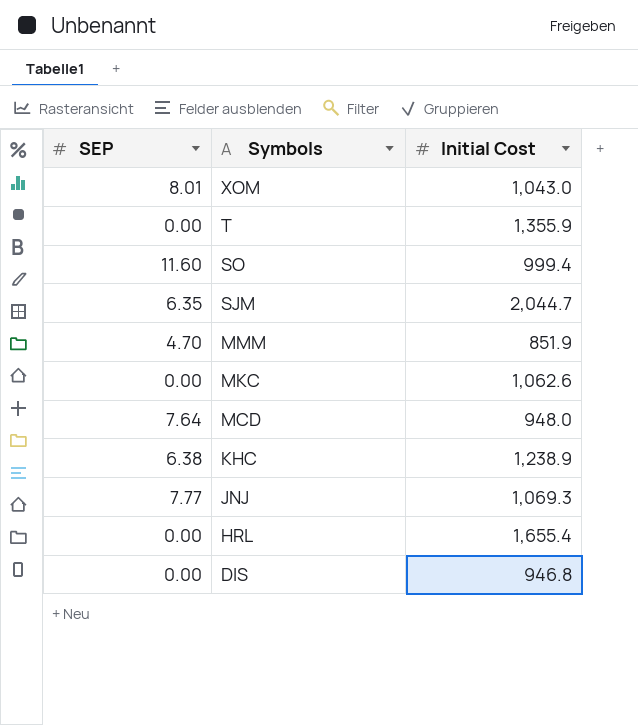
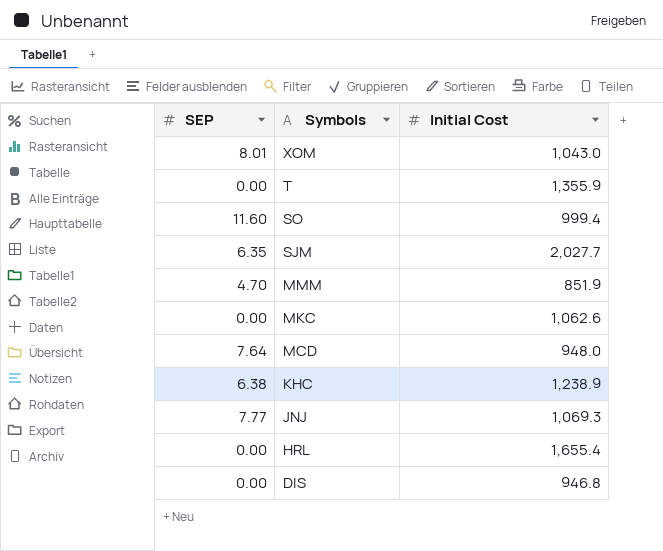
SJM | Initial Cost: 2,044.7 -> 2,027.7

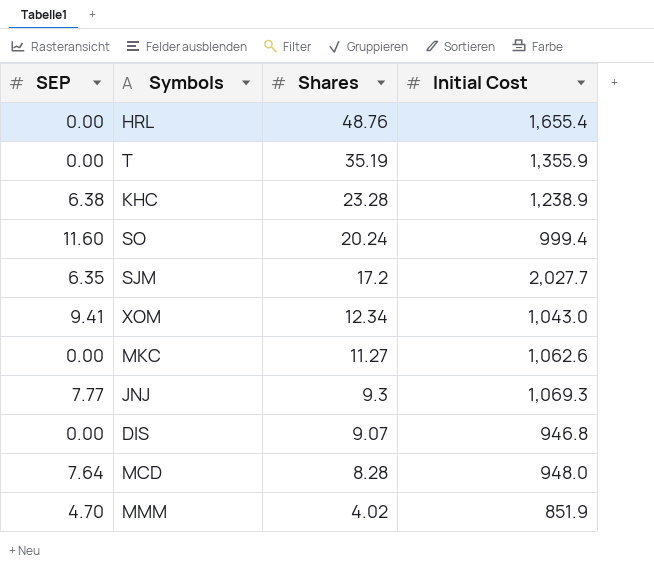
row order: Symbols descending -> Shares descending
column Shares | position: none -> 3
XOM | SEP: 8.01 -> 9.41

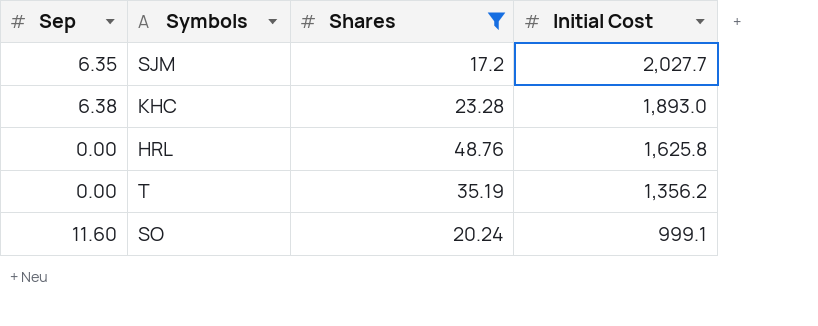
filter: none -> Shares >= 17.2
row order: Shares descending -> Initial Cost descending
column name: SEP -> Sep
KHC | Initial Cost: 1,238.9 -> 1,893.0
HRL | Initial Cost: 1,655.4 -> 1,625.8
T | Initial Cost: 1,355.9 -> 1,356.2
SO | Initial Cost: 999.4 -> 999.1

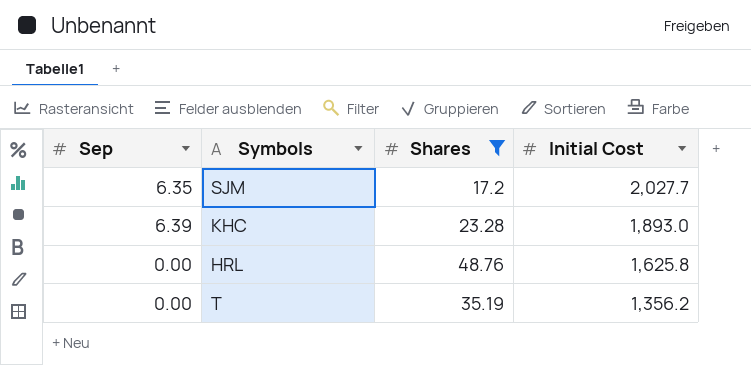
row SO: 11.60 | 20.24 | 999.1 -> none
KHC | Sep: 6.38 -> 6.39

